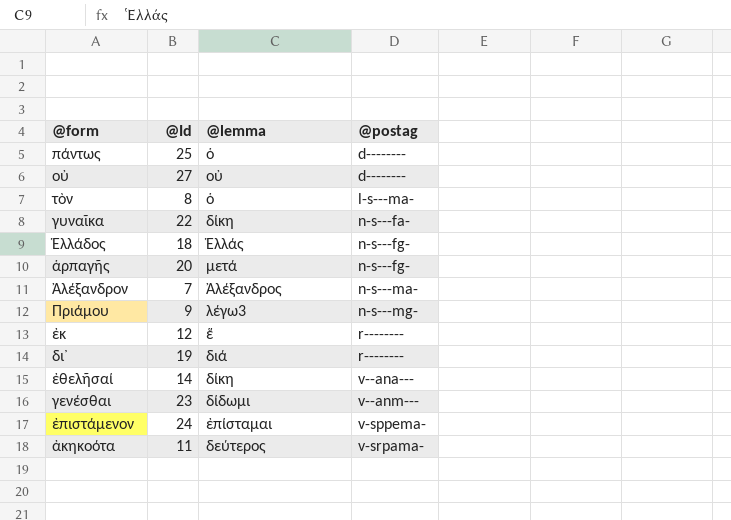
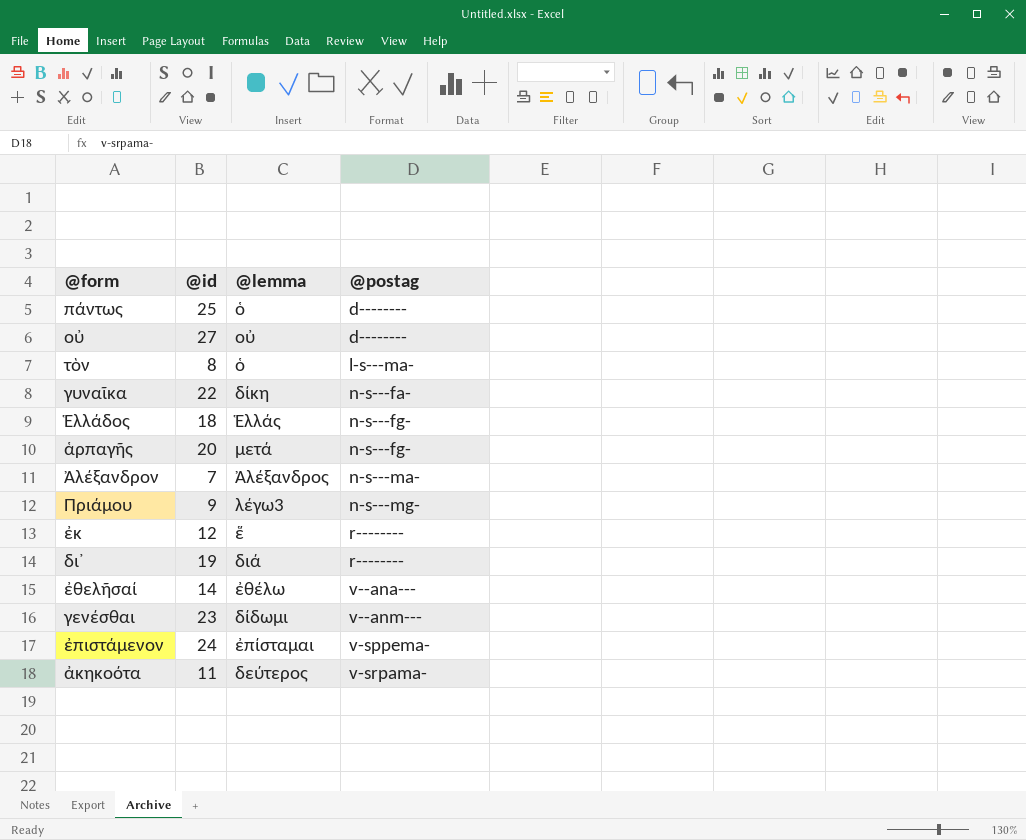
column name: @Id -> @id
ἐθελῆσαί | @lemma: δίκη -> ἐθέλω

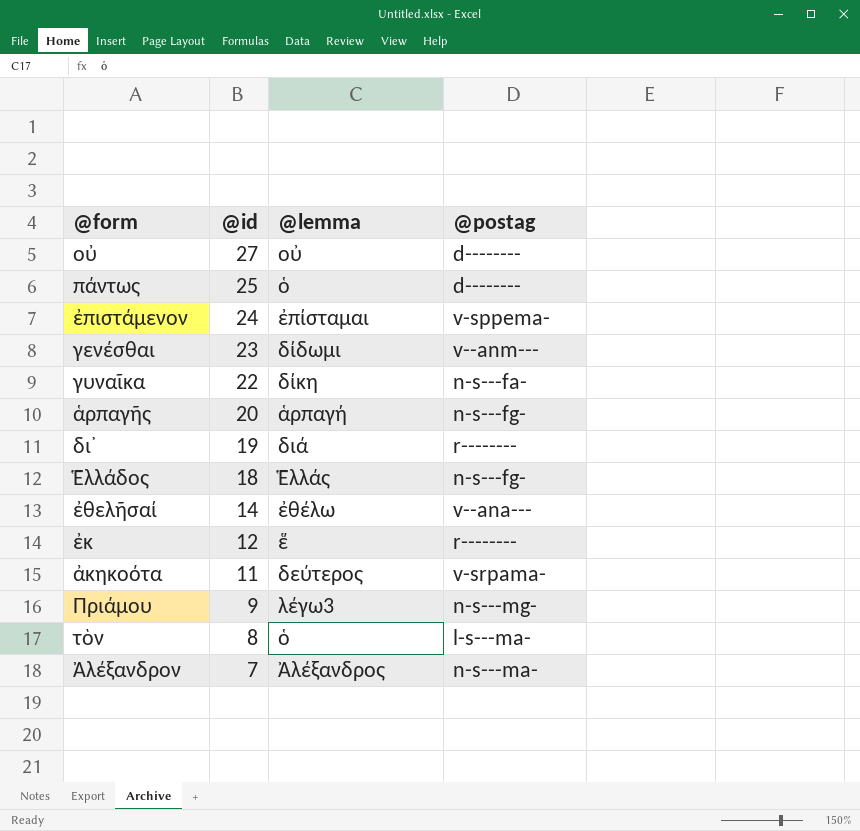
row order: @postag ascending -> @id descending
ἁρπαγῆς | @lemma: μετά -> ἁρπαγή

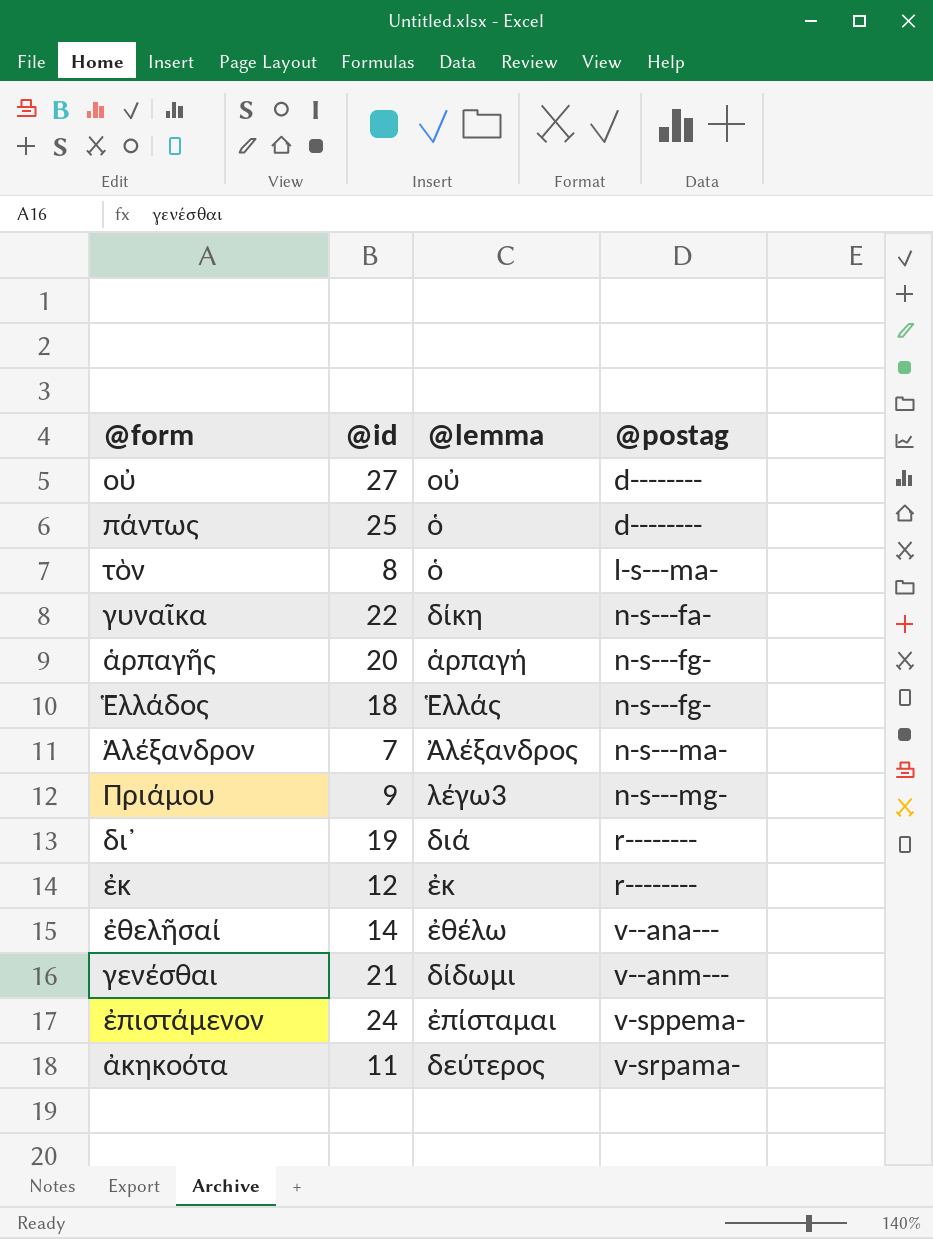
row order: @id descending -> @postag ascending
ἐκ | @lemma: ἕ -> ἐκ
γενέσθαι | @id: 23 -> 21

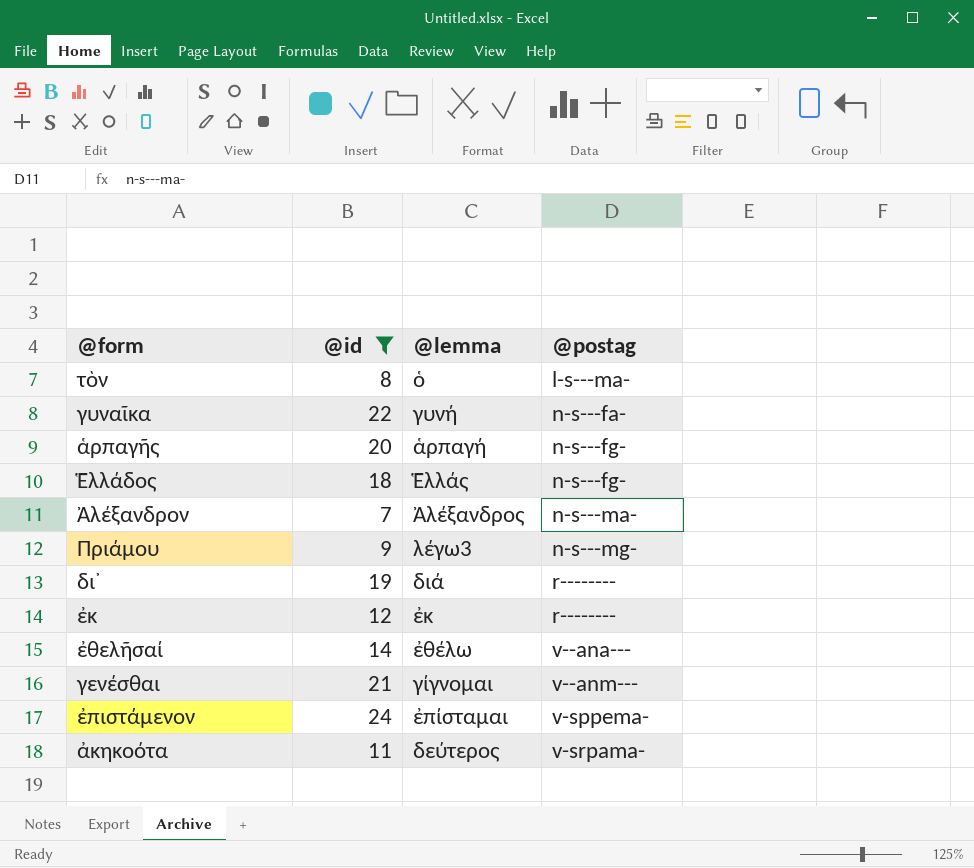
filter: none -> @id <= 24
γυναῖκα | @lemma: δίκη -> γυνή
γενέσθαι | @lemma: δίδωμι -> γίγνομαι

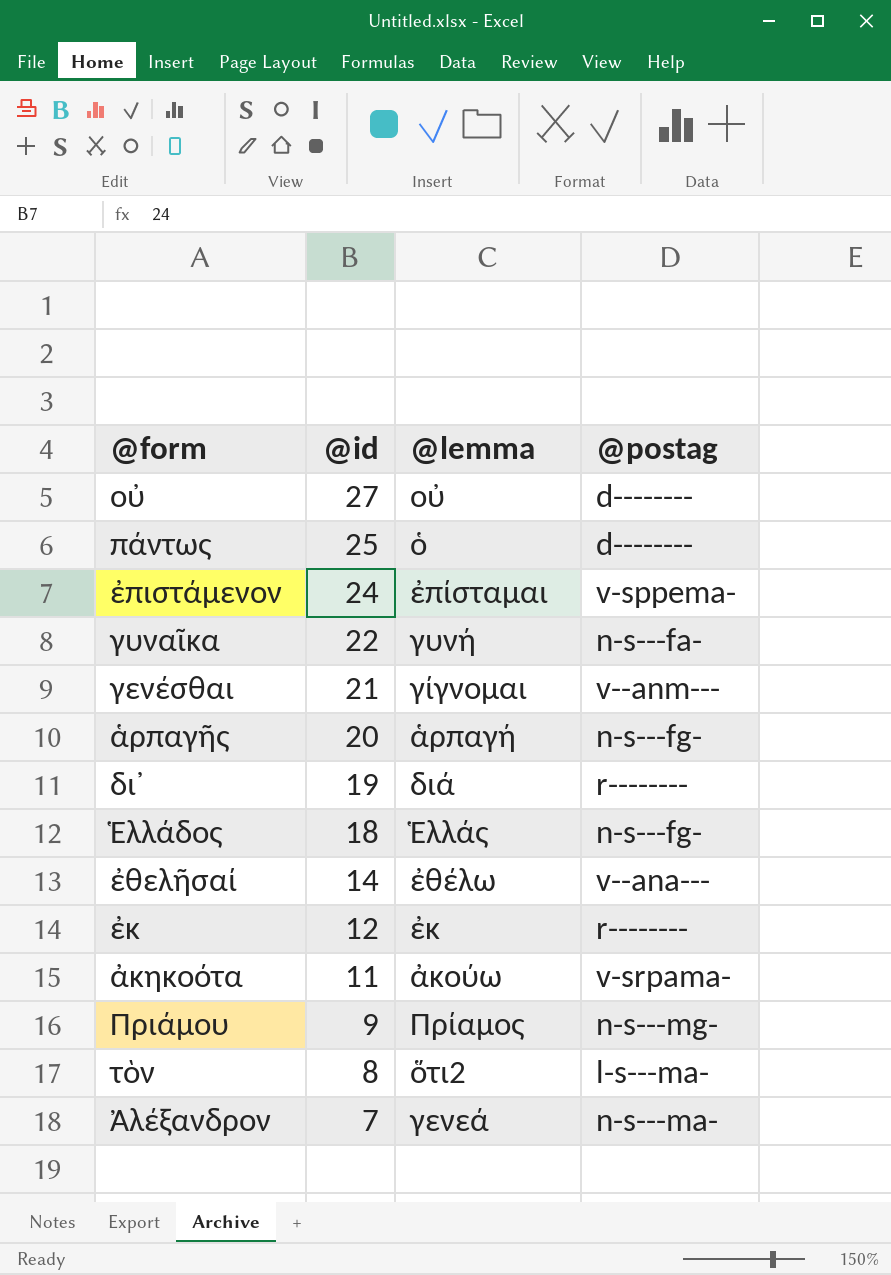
filter: @id <= 24 -> none
row order: @postag ascending -> @id descending
ἀκηκοότα | @lemma: δεύτερος -> ἀκούω
Πριάμου | @lemma: λέγω3 -> Πρίαμος
τὸν | @lemma: ὁ -> ὅτι2
Ἀλέξανδρον | @lemma: Ἀλέξανδρος -> γενεά

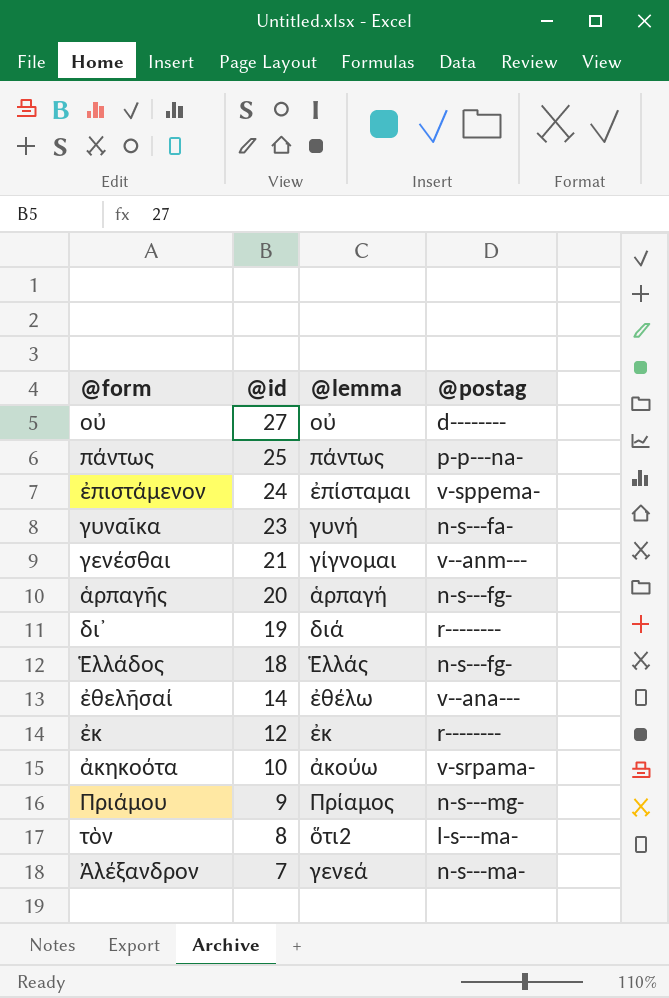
πάντως | @lemma: ὁ -> πάντως
πάντως | @postag: d-------- -> p-p---na-
γυναῖκα | @id: 22 -> 23
ἀκηκοότα | @id: 11 -> 10

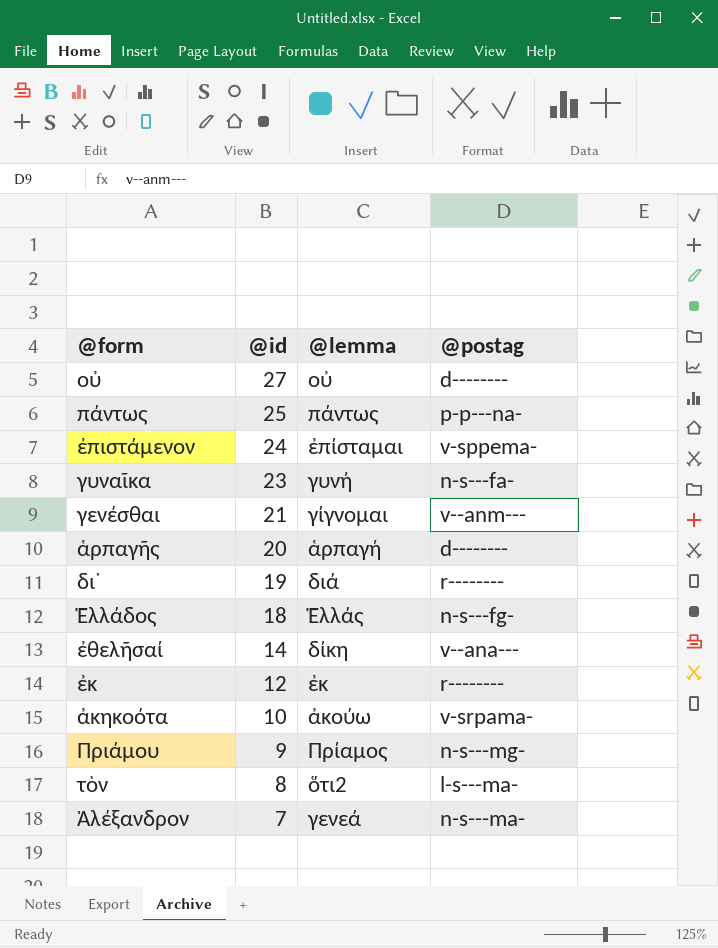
ἁρπαγῆς | @postag: n-s---fg- -> d--------
ἐθελῆσαί | @lemma: ἐθέλω -> δίκη

